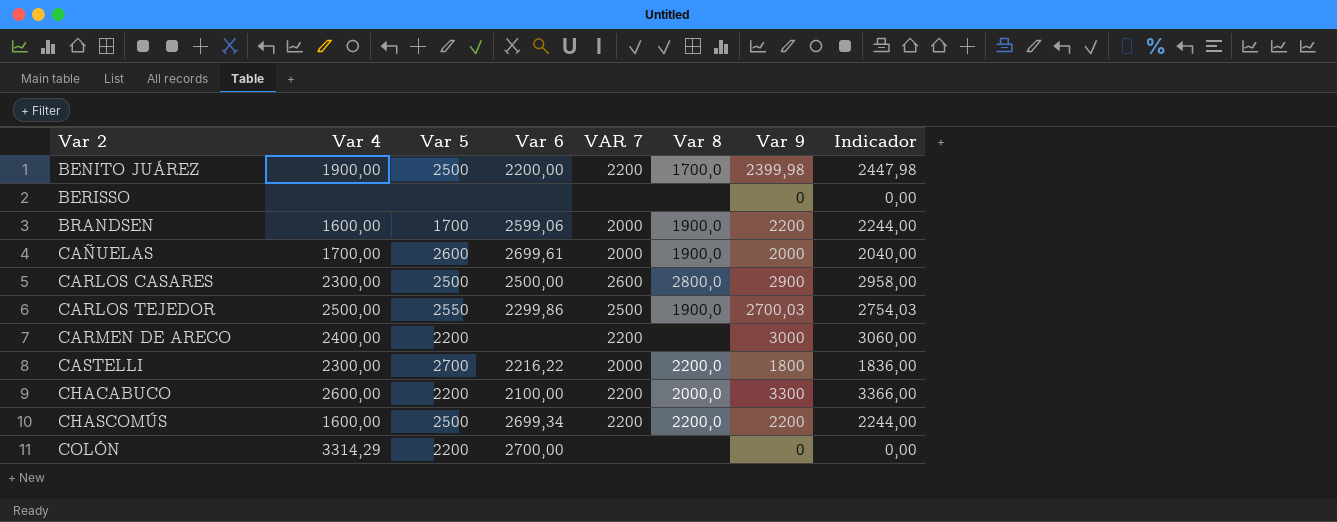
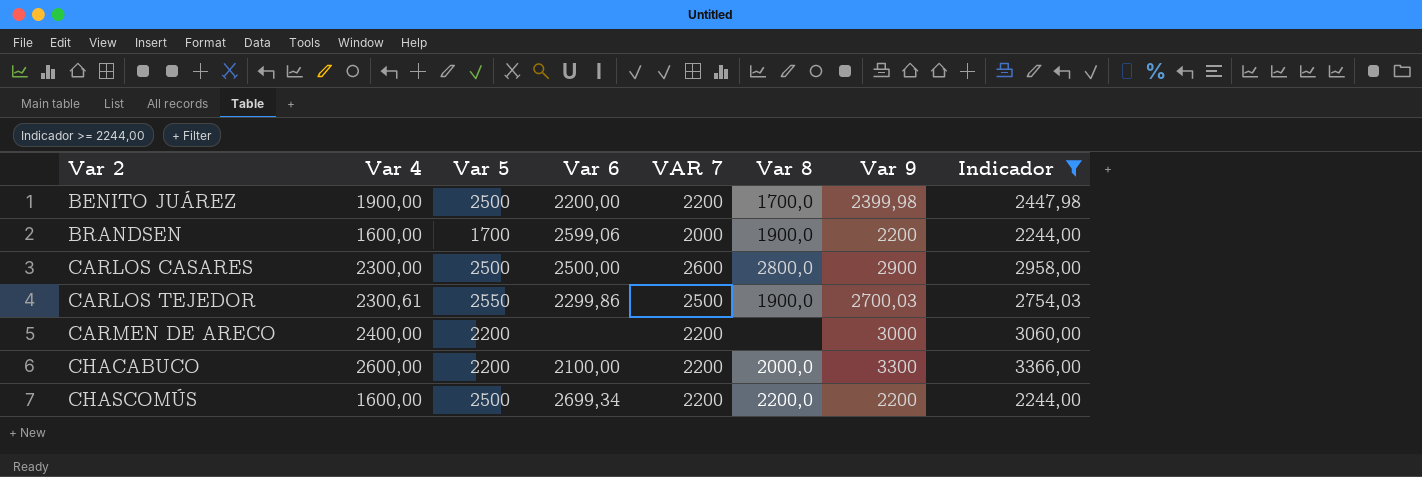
filter: none -> Indicador >= 2244,00
CARLOS TEJEDOR | Var 4: 2500,00 -> 2300,61

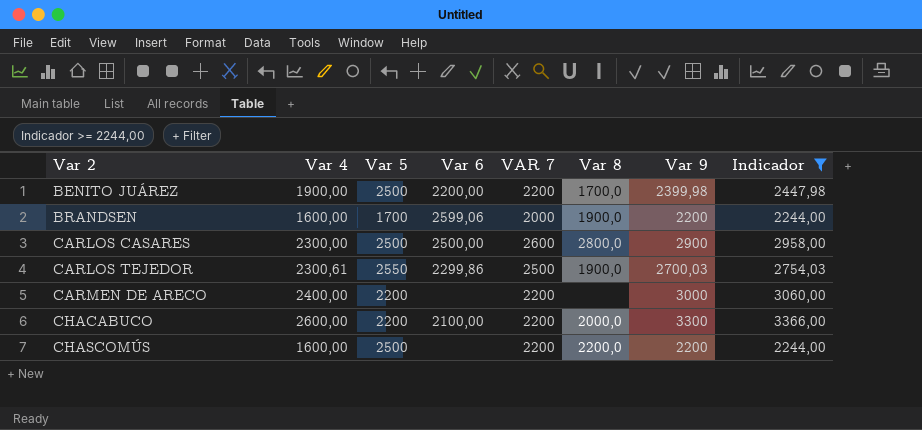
CHASCOMÚS | Var 6: 2699,34 -> none

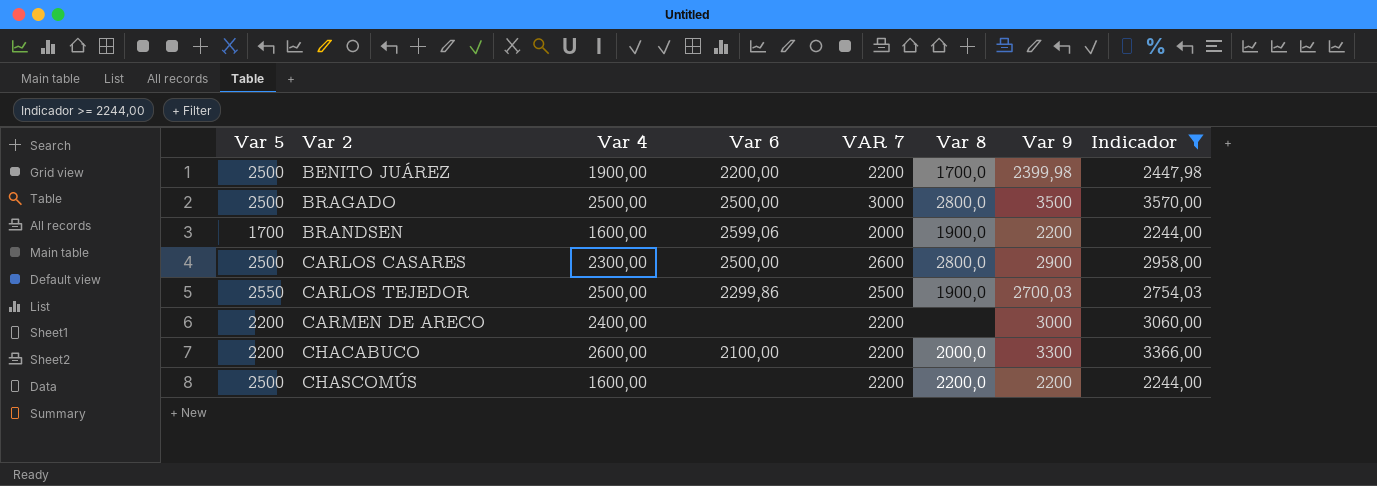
column Var 5 | position: 3 -> 1
row BRAGADO: none -> 2500 | 2500,00 | 2500,00 | 3000 | 2800,0 | 3500 | 3570,00
CARLOS TEJEDOR | Var 4: 2300,61 -> 2500,00

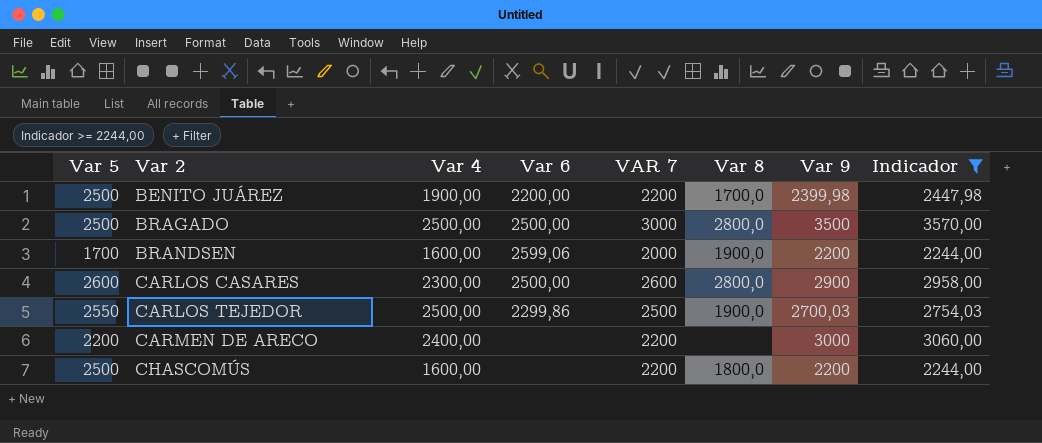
row CHACABUCO: 2200 | 2600,00 | 2100,00 | 2200 | 2000,0 | 3300 | 3366,00 -> none
CARLOS CASARES | Var 5: 2500 -> 2600
CHASCOMÚS | Var 8: 2200,0 -> 1800,0

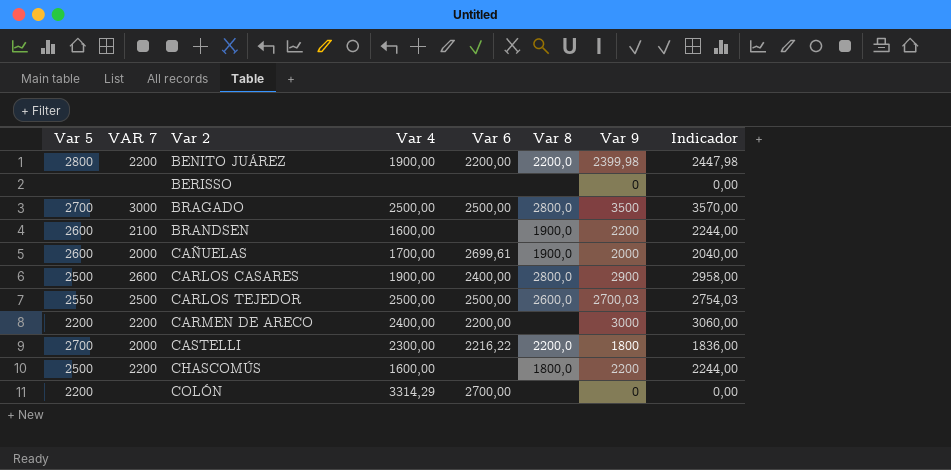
filter: Indicador >= 2244,00 -> none
column VAR 7 | position: 5 -> 2
BENITO JUÁREZ | Var 5: 2500 -> 2800
BENITO JUÁREZ | Var 8: 1700,0 -> 2200,0
BRAGADO | Var 5: 2500 -> 2700
BRANDSEN | Var 5: 1700 -> 2600
BRANDSEN | VAR 7: 2000 -> 2100
BRANDSEN | Var 6: 2599,06 -> none
CARLOS CASARES | Var 5: 2600 -> 2500
CARLOS CASARES | Var 4: 2300,00 -> 1900,00
CARLOS CASARES | Var 6: 2500,00 -> 2400,00
CARLOS TEJEDOR | Var 6: 2299,86 -> 2500,00
CARLOS TEJEDOR | Var 8: 1900,0 -> 2600,0
CARMEN DE ARECO | Var 6: none -> 2200,00

